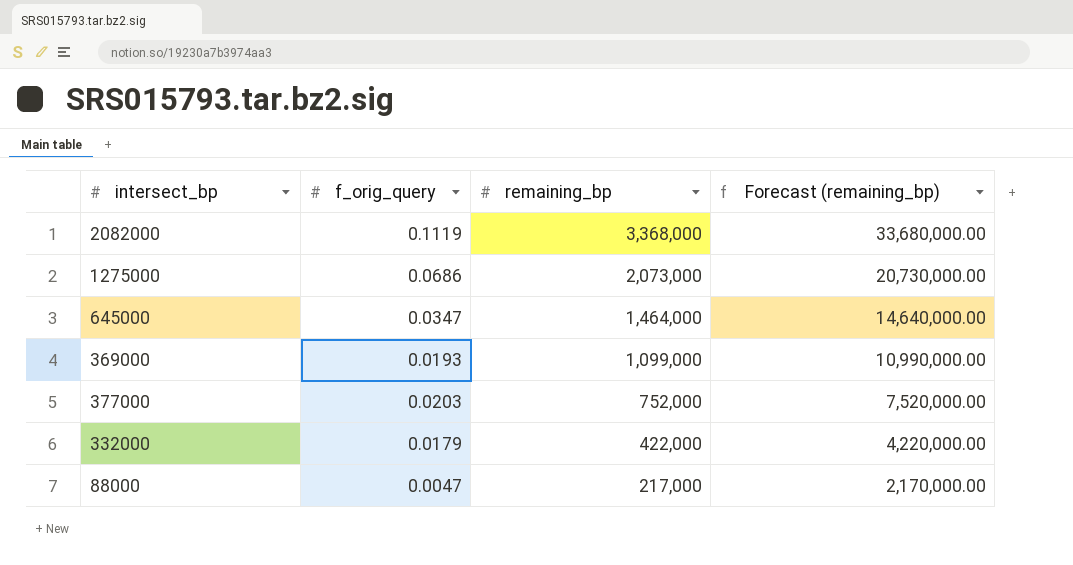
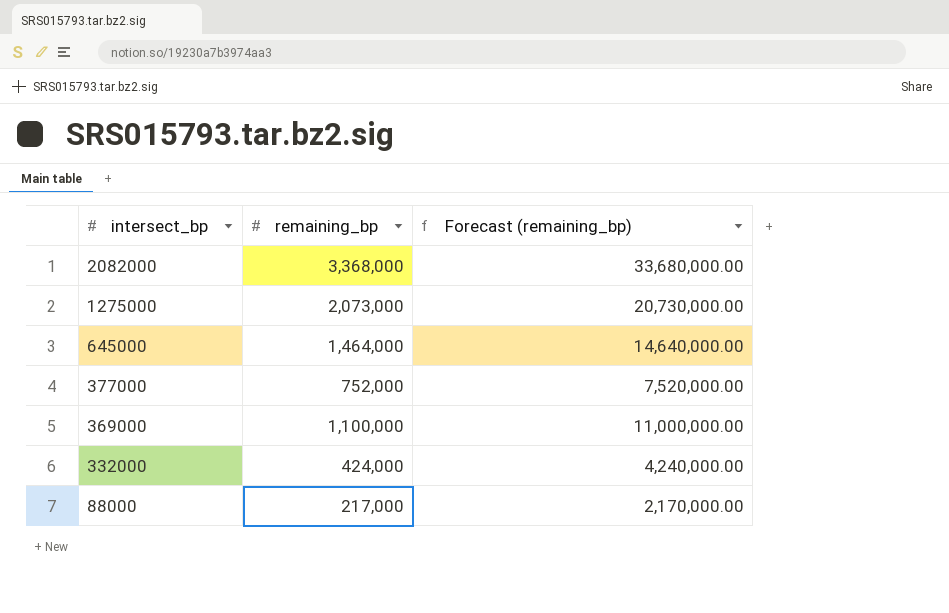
row order: remaining_bp descending -> intersect_bp descending
column f_orig_query | position: 2 -> none
369000 | remaining_bp: 1,099,000 -> 1,100,000
369000 | Forecast (remaining_bp): 10,990,000.00 -> 11,000,000.00
332000 | remaining_bp: 422,000 -> 424,000
332000 | Forecast (remaining_bp): 4,220,000.00 -> 4,240,000.00

